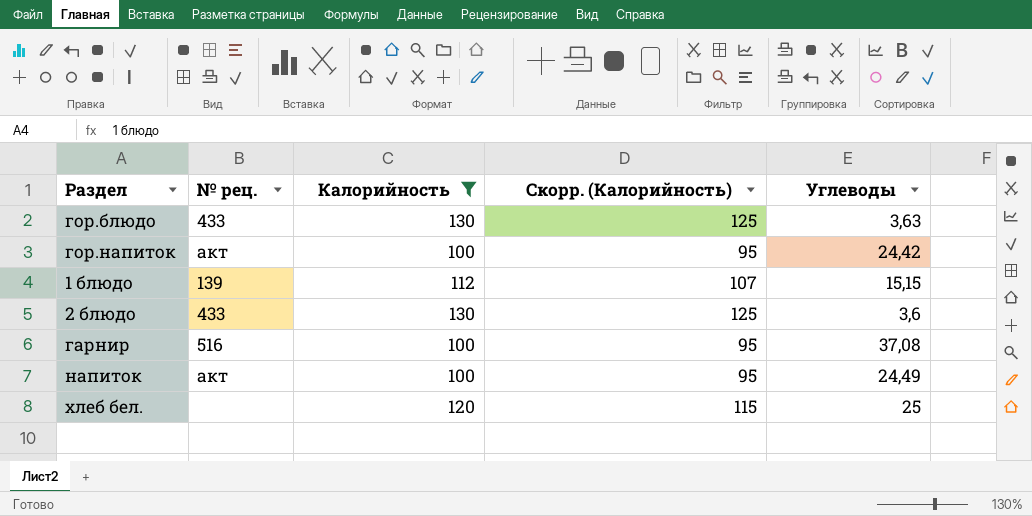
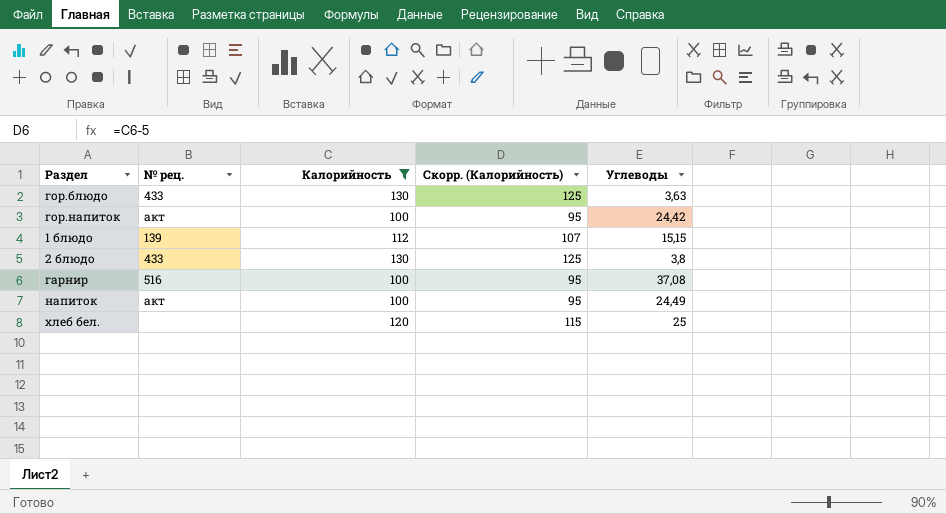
2 блюдо | Углеводы: 3,6 -> 3,8

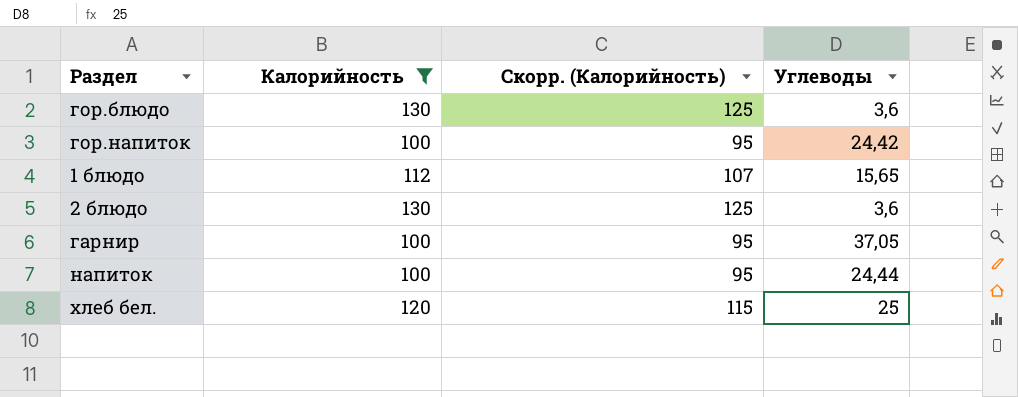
column № рец. | position: 2 -> none
гор.блюдо | Углеводы: 3,63 -> 3,6
1 блюдо | Углеводы: 15,15 -> 15,65
2 блюдо | Углеводы: 3,8 -> 3,6
гарнир | Углеводы: 37,08 -> 37,05
напиток | Углеводы: 24,49 -> 24,44

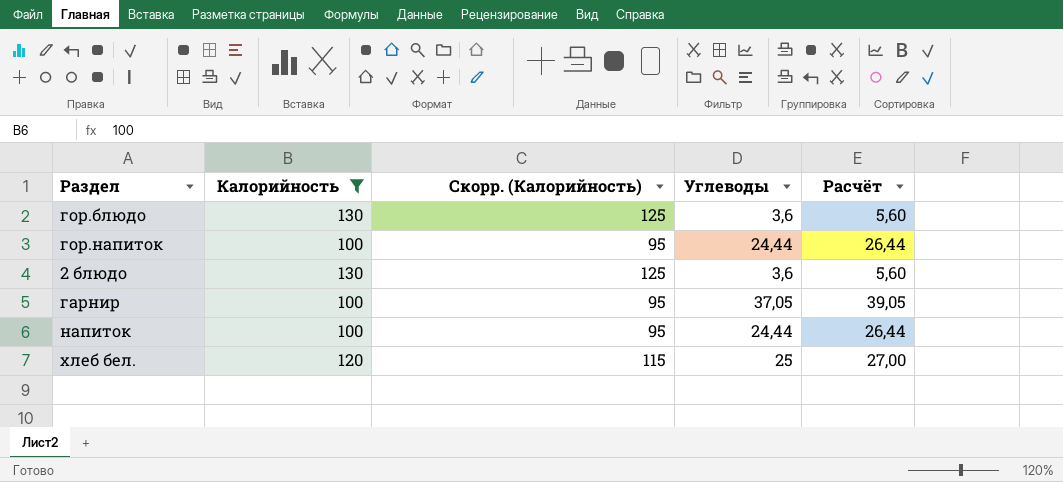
column Расчёт | formula: none -> [Углеводы] + 2
row 1 блюдо: 112 | 107 | 15,65 -> none
гор.напиток | Углеводы: 24,42 -> 24,44

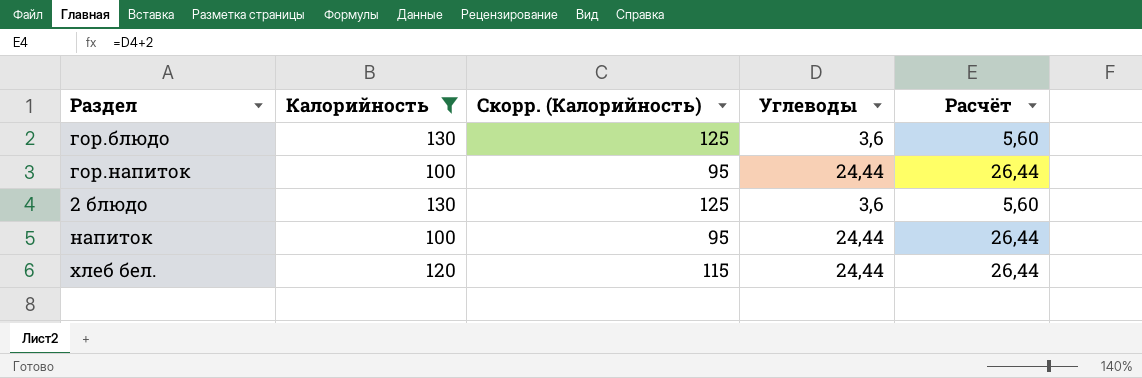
row гарнир: 100 | 95 | 37,05 | 39,05 -> none
хлеб бел. | Углеводы: 25 -> 24,44
хлеб бел. | Расчёт: 27,00 -> 26,44

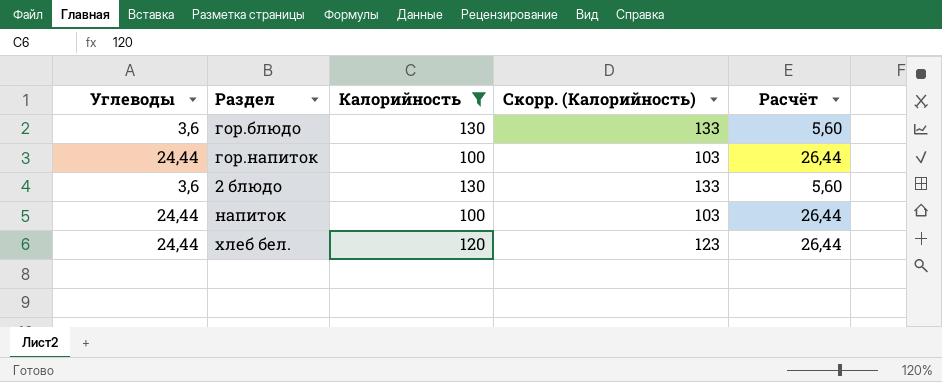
column Углеводы | position: 4 -> 1
column Скорр. (Калорийность) | formula: [Калорийность] - 5 -> [Калорийность] + 3

